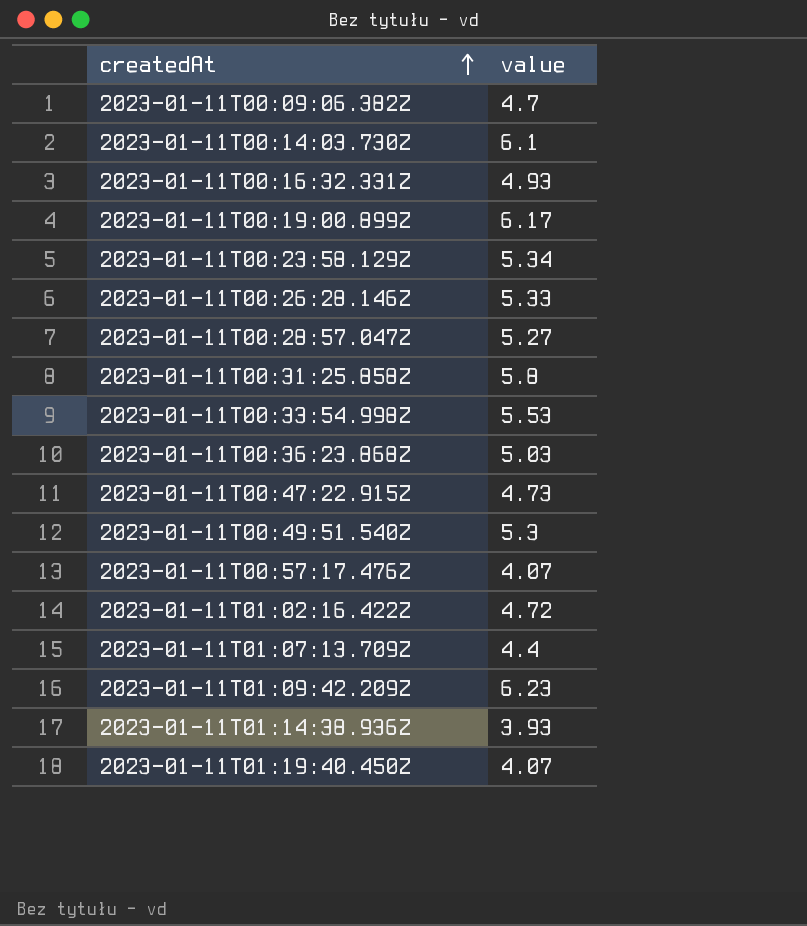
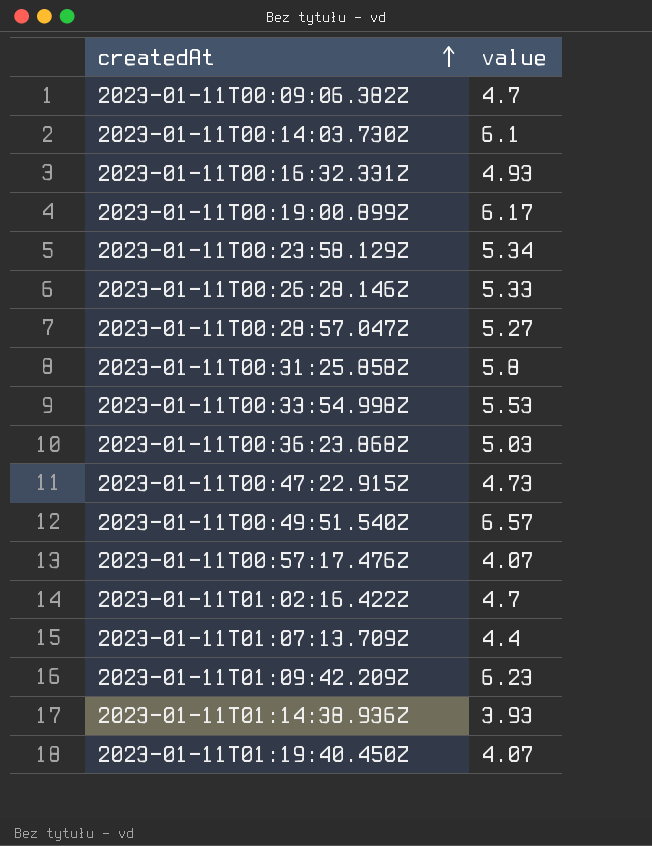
2023-01-11T00:49:51.540Z | value: 5.3 -> 6.57
2023-01-11T01:02:16.422Z | value: 4.72 -> 4.7

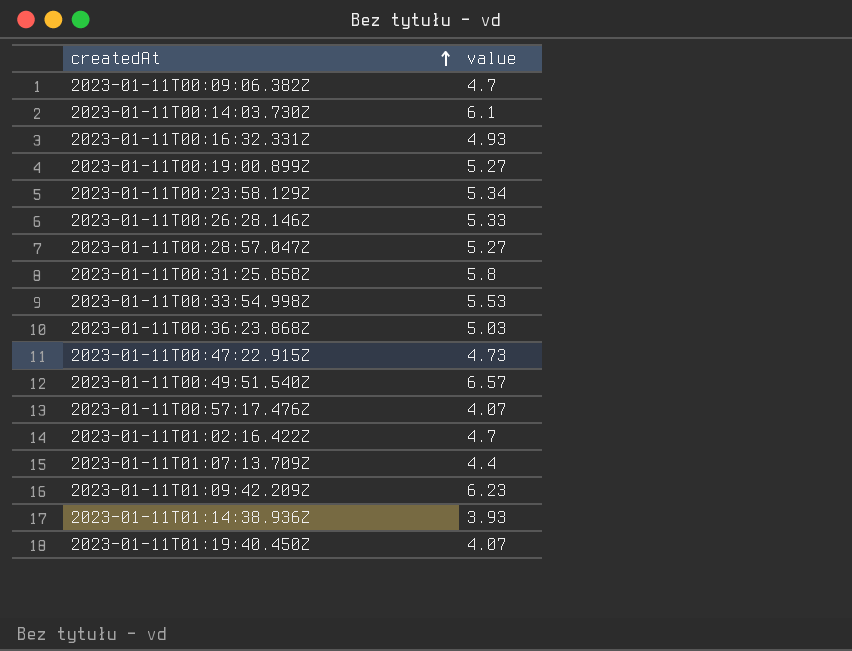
2023-01-11T00:19:00.899Z | value: 6.17 -> 5.27

